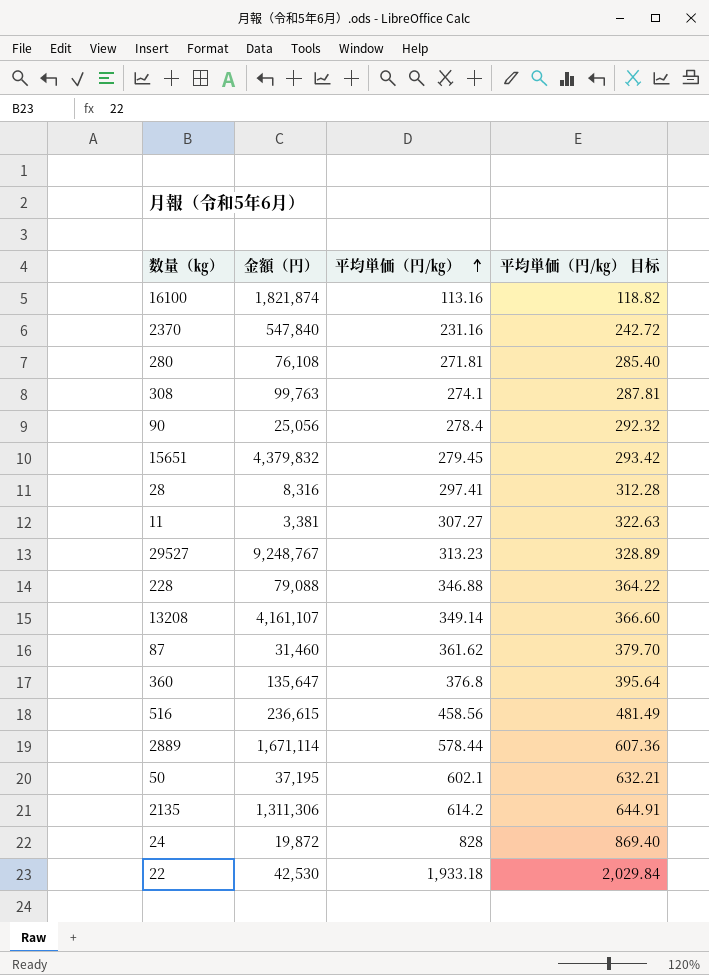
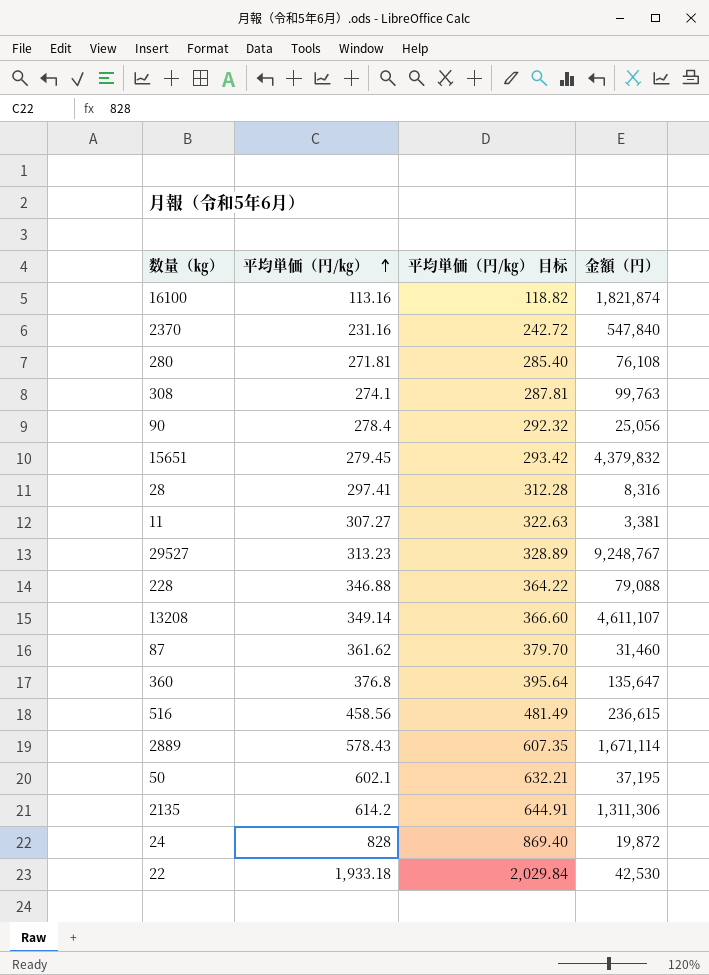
column 金額（円） | position: 2 -> 4
13208 | 金額（円）: 4,161,107 -> 4,611,107
2889 | 平均単価（円/㎏）: 578.44 -> 578.43
2889 | 平均単価（円/㎏） 目标: 607.36 -> 607.35

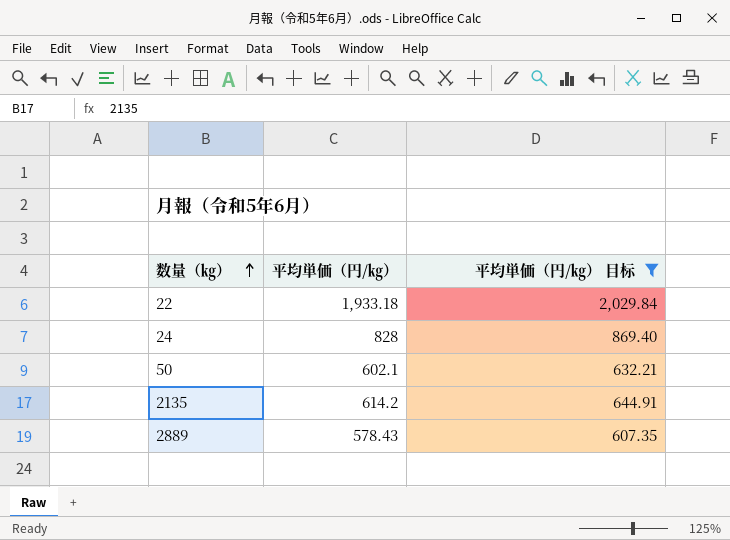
filter: none -> 平均単価（円/㎏） 目标 >= 607.35
row order: 平均単価（円/㎏） ascending -> 数量（㎏） ascending
column 金額（円） | position: 4 -> none

